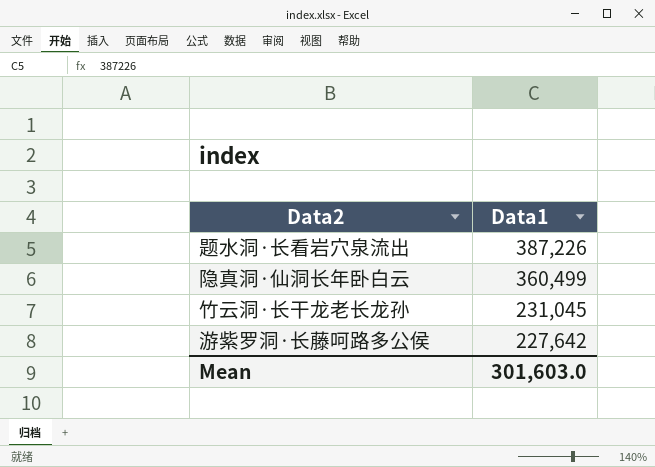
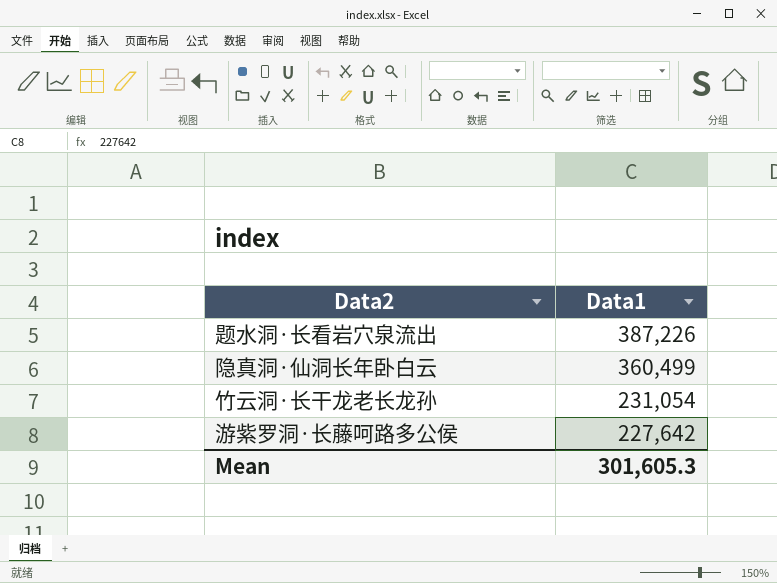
竹云洞·长干龙老长龙孙 | Data1: 231,045 -> 231,054
Mean | Data1: 301,603.0 -> 301,605.3

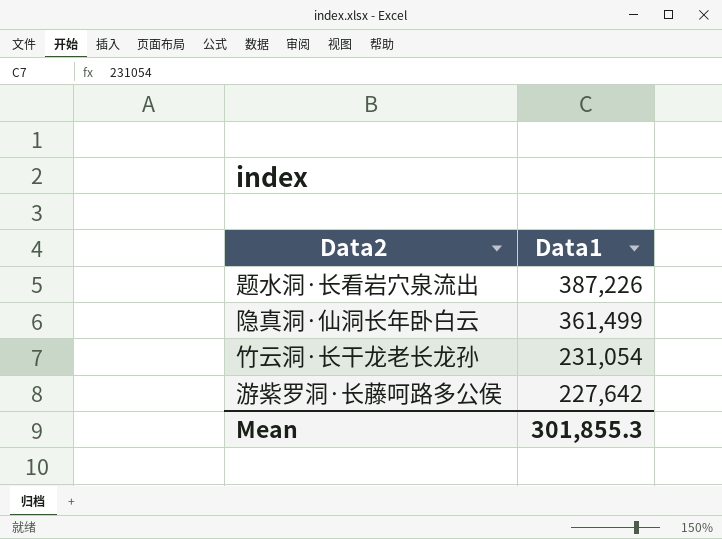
隐真洞·仙洞长年卧白云 | Data1: 360,499 -> 361,499
Mean | Data1: 301,605.3 -> 301,855.3

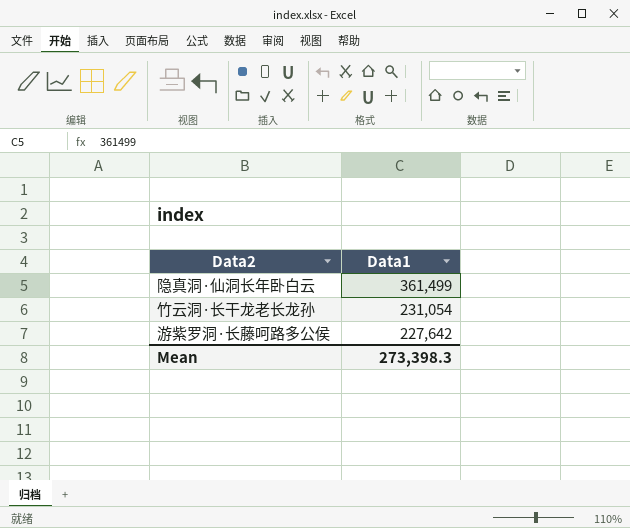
row 题水洞·长看岩穴泉流出: 387,226 -> none
Mean | Data1: 301,855.3 -> 273,398.3

